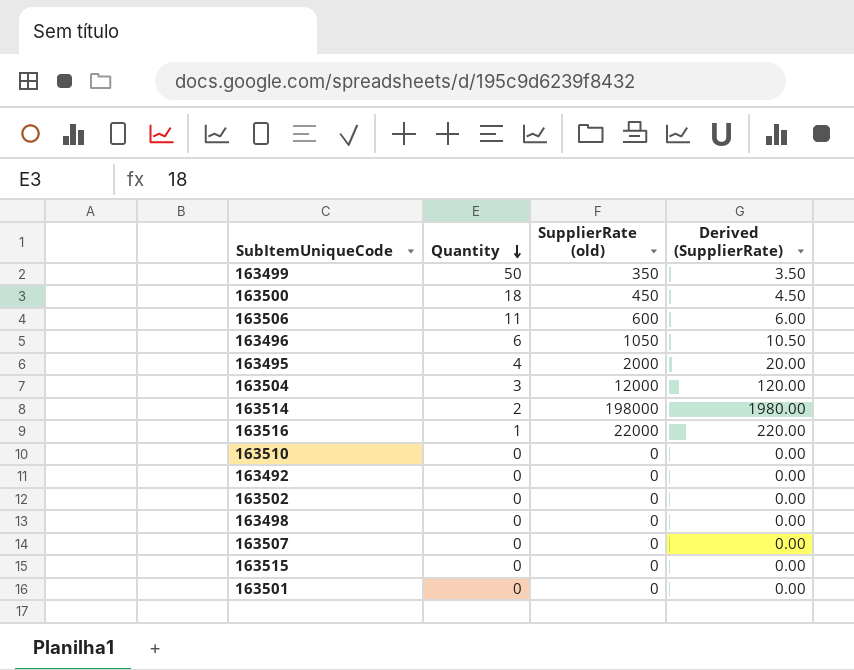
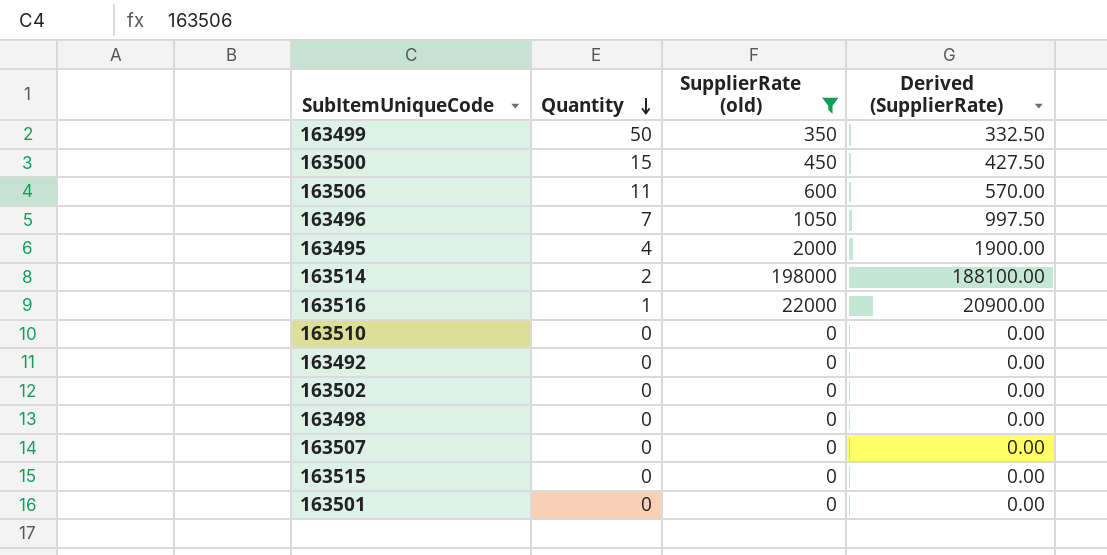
filter: none -> SupplierRate (old) != 12000
column Derived (SupplierRate) | formula: [SupplierRate (old)] * 0.01 -> [SupplierRate (old)] * 0.95
163500 | Quantity: 18 -> 15
163496 | Quantity: 6 -> 7

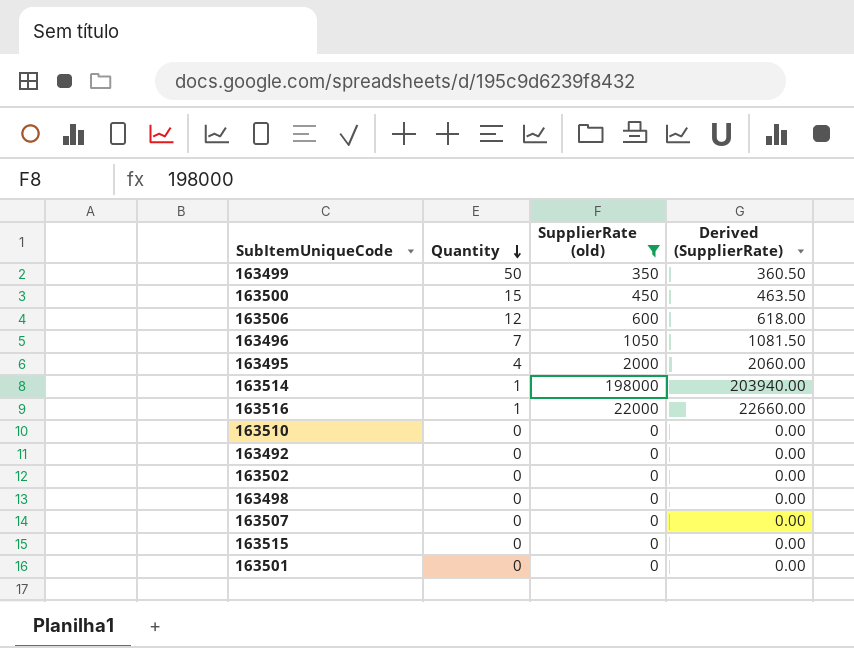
column Derived (SupplierRate) | formula: [SupplierRate (old)] * 0.95 -> [SupplierRate (old)] * 1.03
163506 | Quantity: 11 -> 12
163514 | Quantity: 2 -> 1

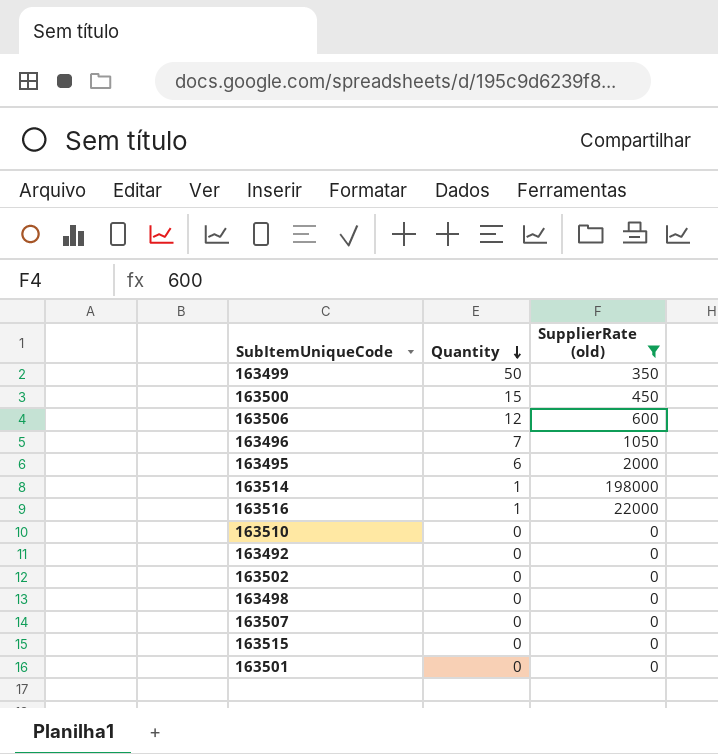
column Derived (SupplierRate) | formula: [SupplierRate (old)] * 1.03 -> none
163495 | Quantity: 4 -> 6

